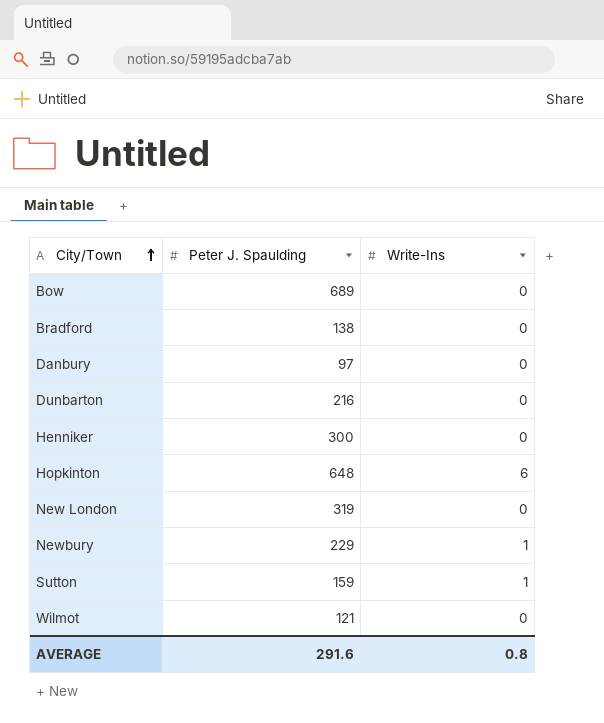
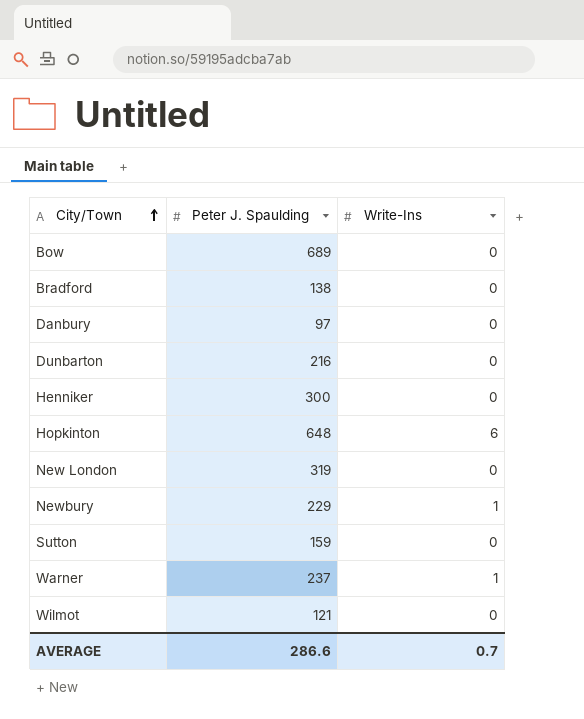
Sutton | Write-Ins: 1 -> 0
row Warner: none -> 237 | 1
AVERAGE | Peter J. Spaulding: 291.6 -> 286.6
AVERAGE | Write-Ins: 0.8 -> 0.7

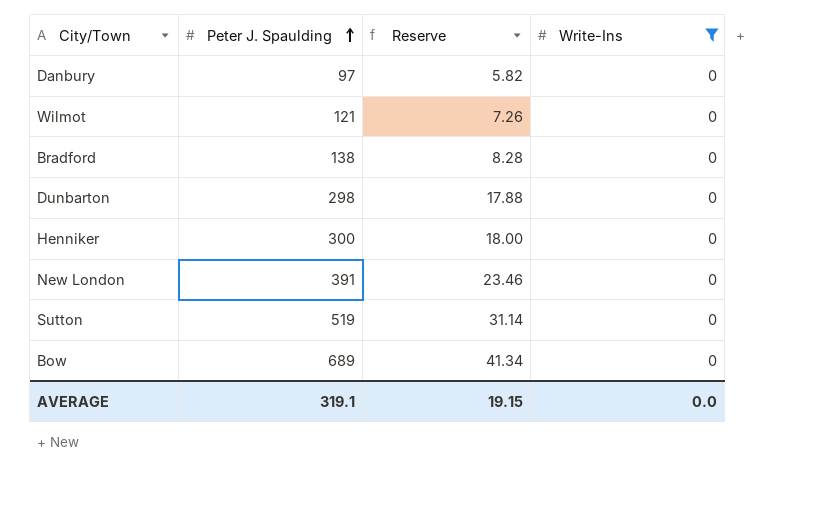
filter: none -> Write-Ins = 0
row order: City/Town ascending -> Peter J. Spaulding ascending
column Reserve | formula: none -> [Peter J. Spaulding] * 0.06
Dunbarton | Peter J. Spaulding: 216 -> 298
New London | Peter J. Spaulding: 319 -> 391
Sutton | Peter J. Spaulding: 159 -> 519
AVERAGE | Peter J. Spaulding: 286.6 -> 319.1
AVERAGE | Write-Ins: 0.7 -> 0.0

